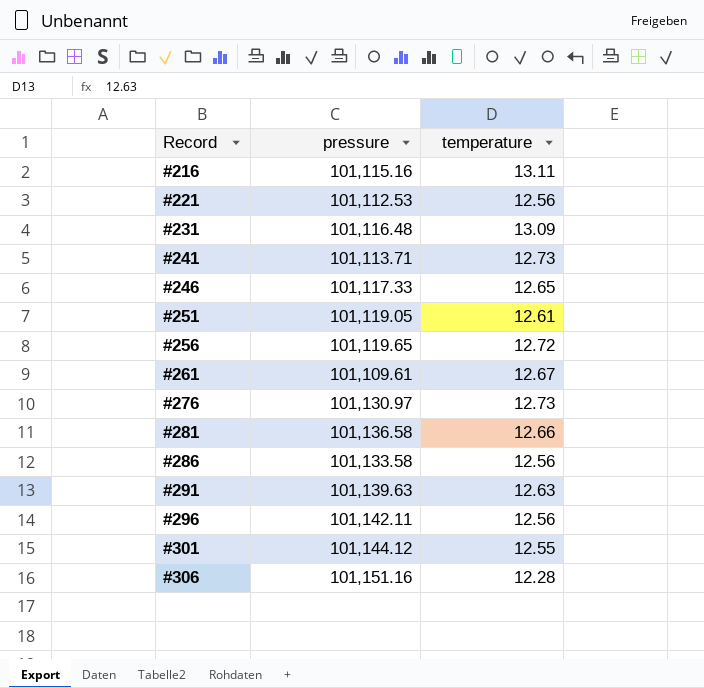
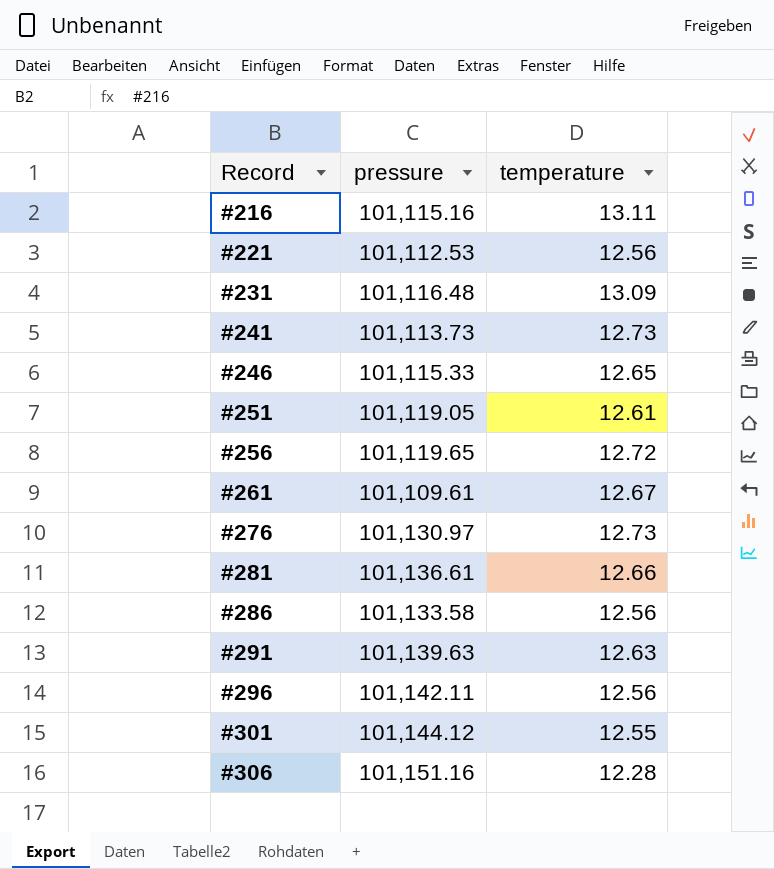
#241 | pressure: 101,113.71 -> 101,113.73
#246 | pressure: 101,117.33 -> 101,115.33
#281 | pressure: 101,136.58 -> 101,136.61

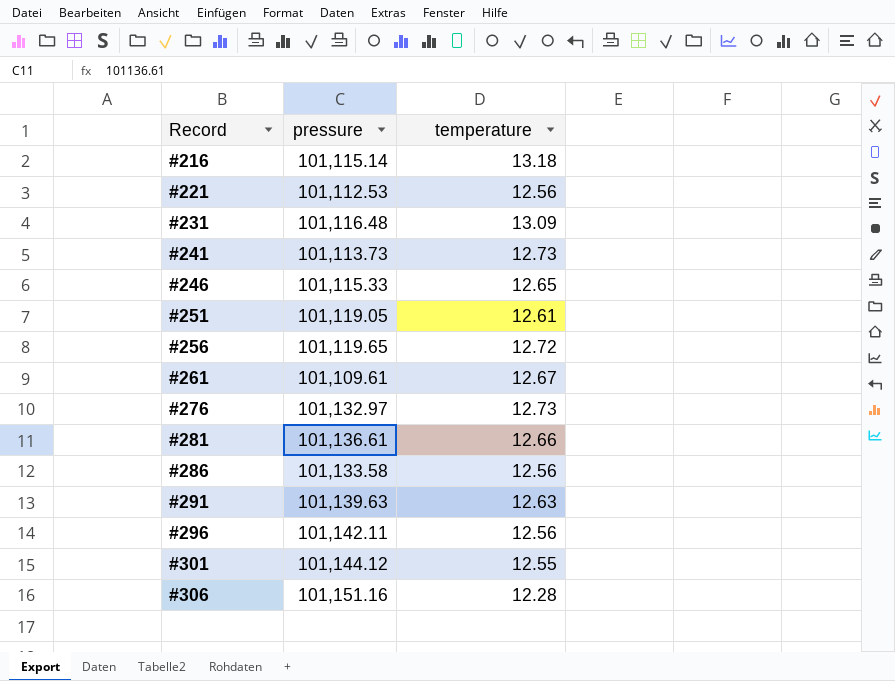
#216 | pressure: 101,115.16 -> 101,115.14
#216 | temperature: 13.11 -> 13.18
#276 | pressure: 101,130.97 -> 101,132.97

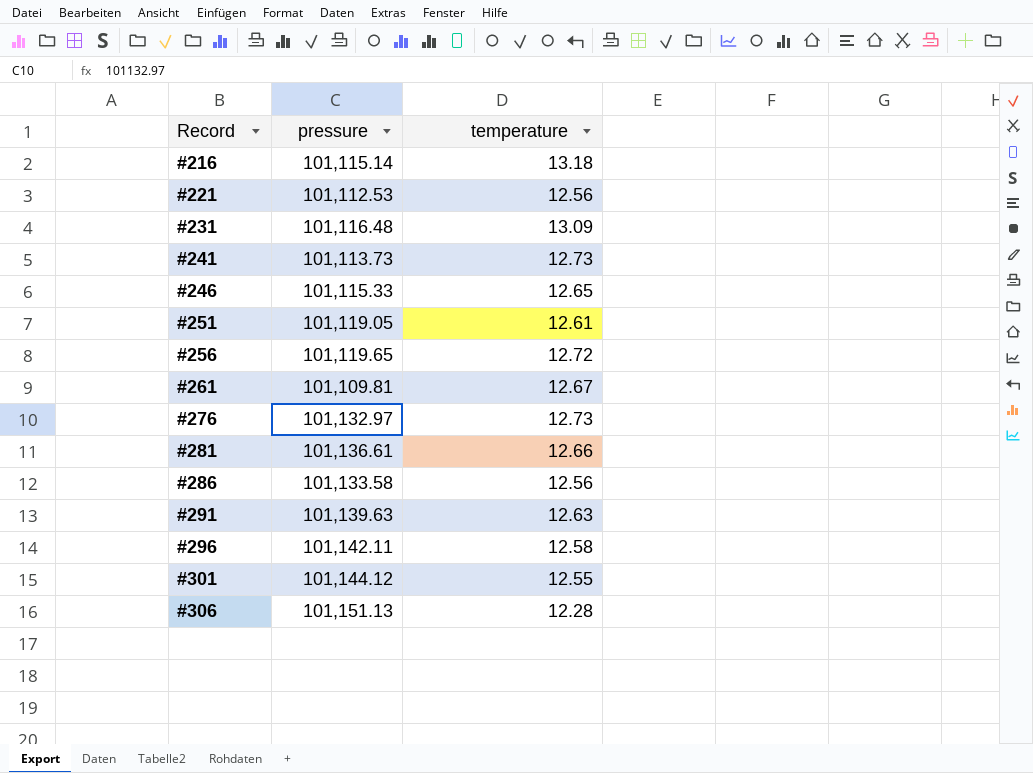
#261 | pressure: 101,109.61 -> 101,109.81
#296 | temperature: 12.56 -> 12.58
#306 | pressure: 101,151.16 -> 101,151.13

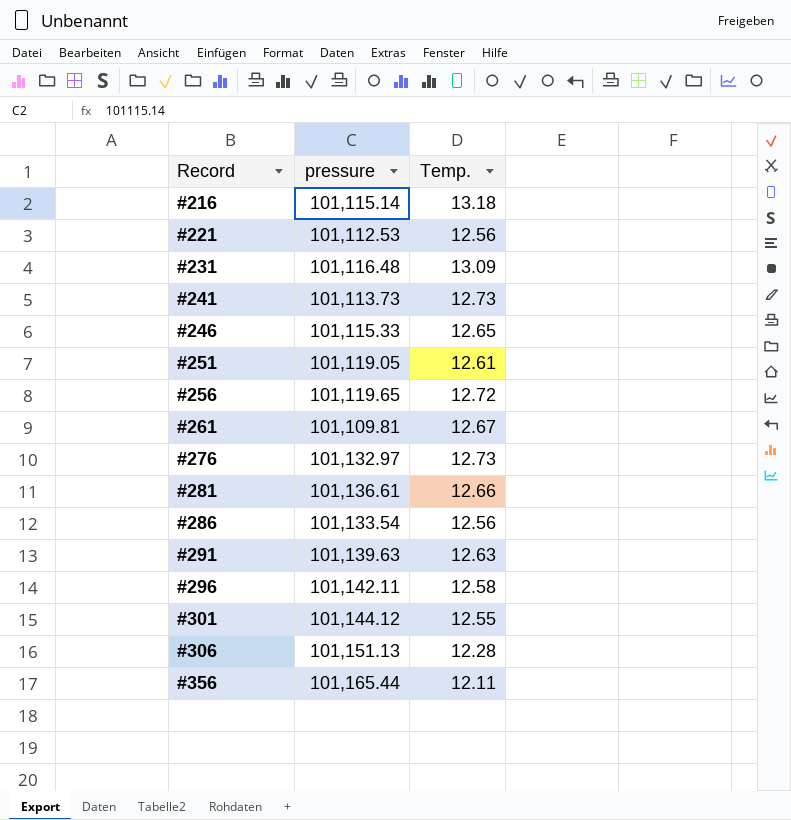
column name: temperature -> Temp.
#286 | pressure: 101,133.58 -> 101,133.54
row #356: none -> 101,165.44 | 12.11

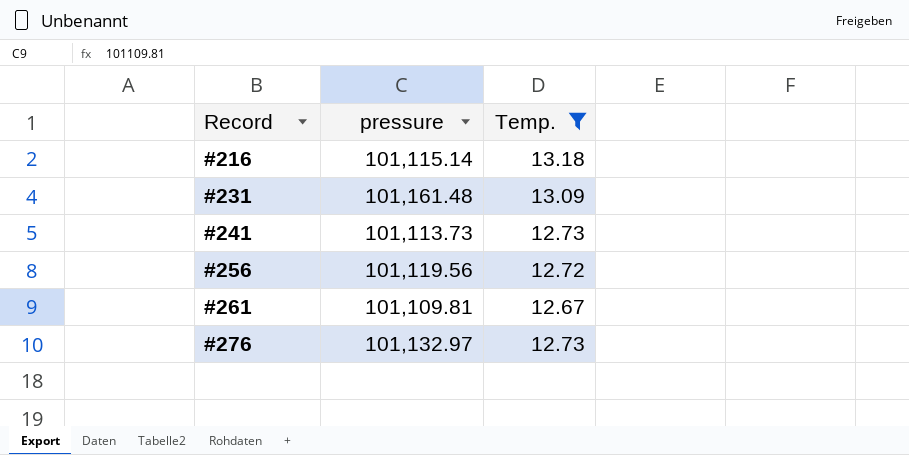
filter: none -> Temp. >= 12.67
#231 | pressure: 101,116.48 -> 101,161.48
#256 | pressure: 101,119.65 -> 101,119.56

